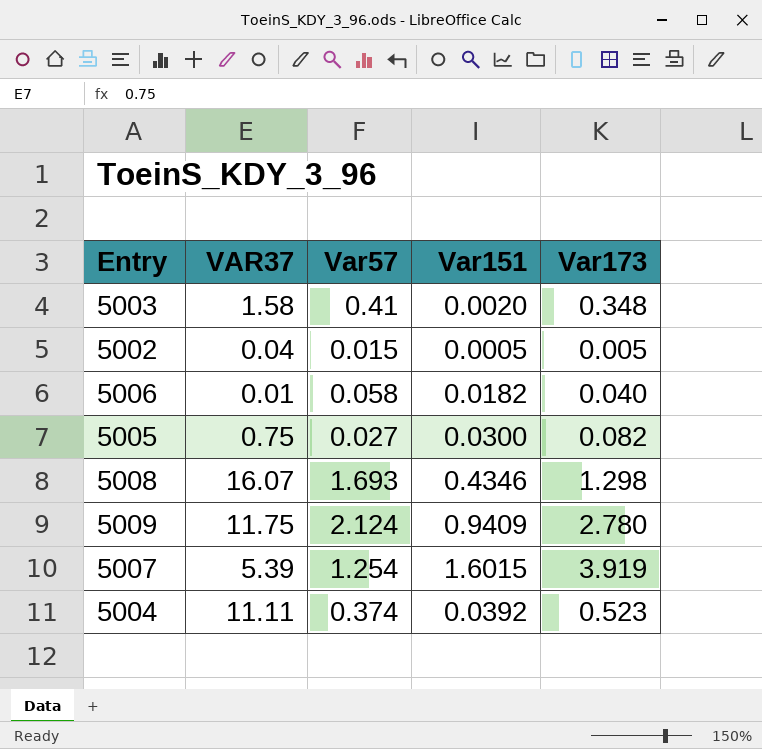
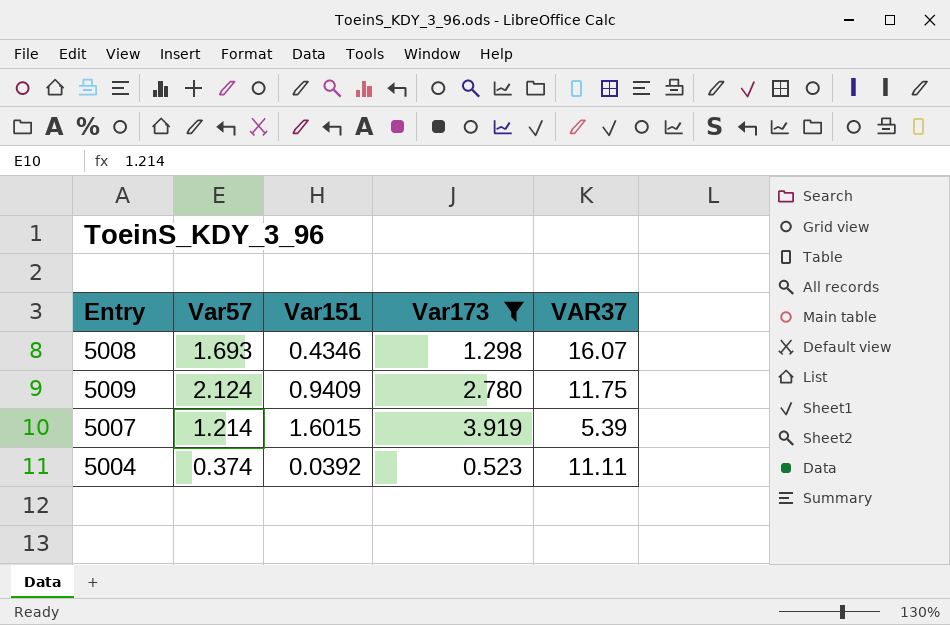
filter: none -> Var173 >= 0.523
column VAR37 | position: 2 -> 5
5007 | Var57: 1.254 -> 1.214

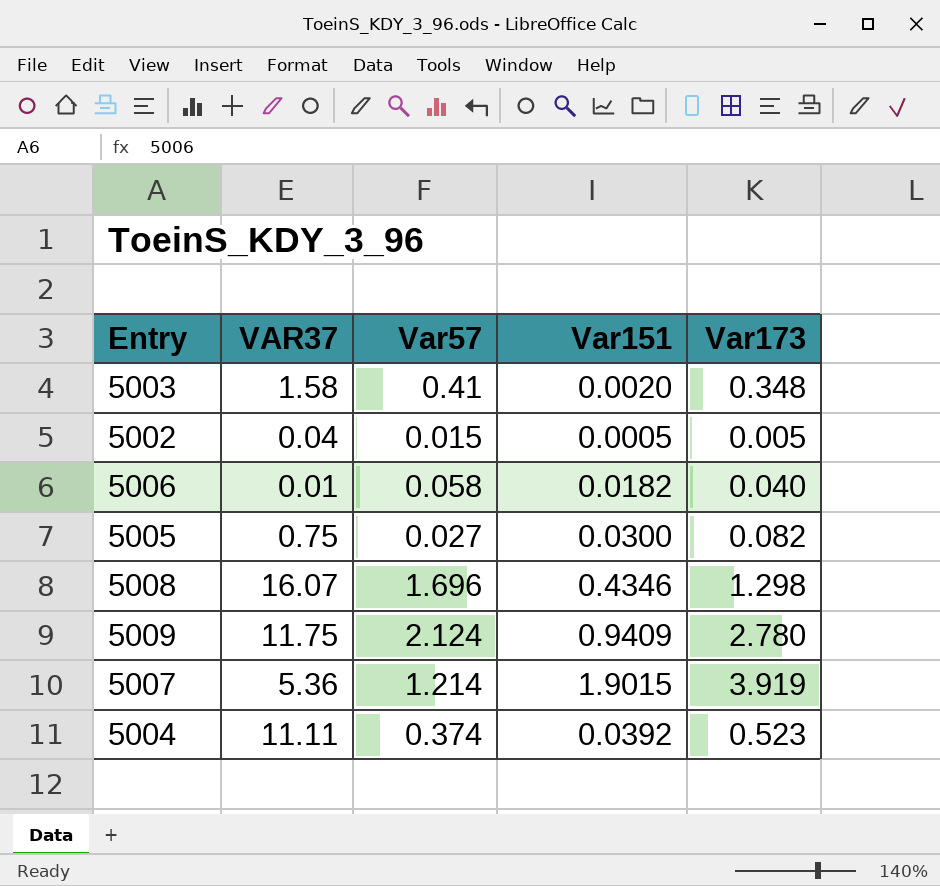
filter: Var173 >= 0.523 -> none
column VAR37 | position: 5 -> 2
5008 | Var57: 1.693 -> 1.696
5007 | VAR37: 5.39 -> 5.36
5007 | Var151: 1.6015 -> 1.9015

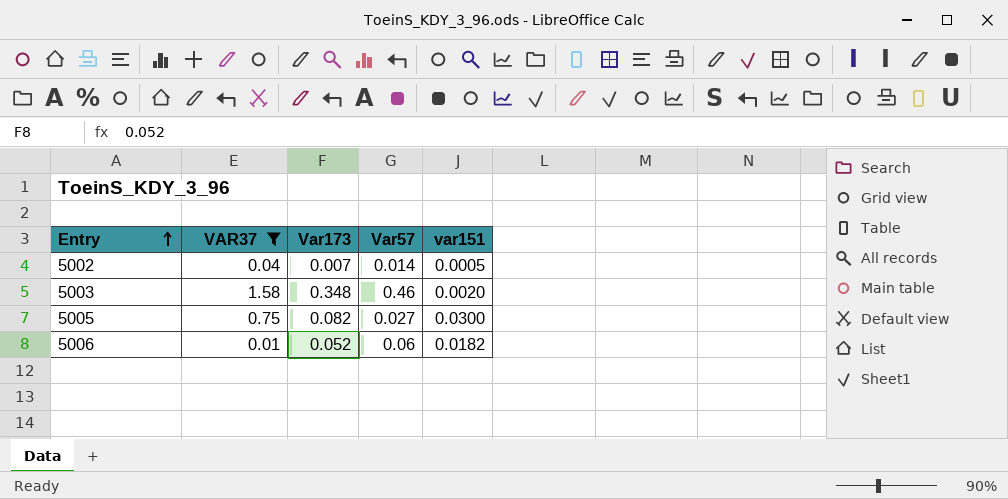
filter: none -> VAR37 <= 1.58
row order: none -> Entry ascending
column Var173 | position: 5 -> 3
column name: Var151 -> var151
5002 | Var173: 0.005 -> 0.007
5002 | Var57: 0.015 -> 0.014
5003 | Var57: 0.41 -> 0.46
5006 | Var173: 0.040 -> 0.052
5006 | Var57: 0.058 -> 0.06

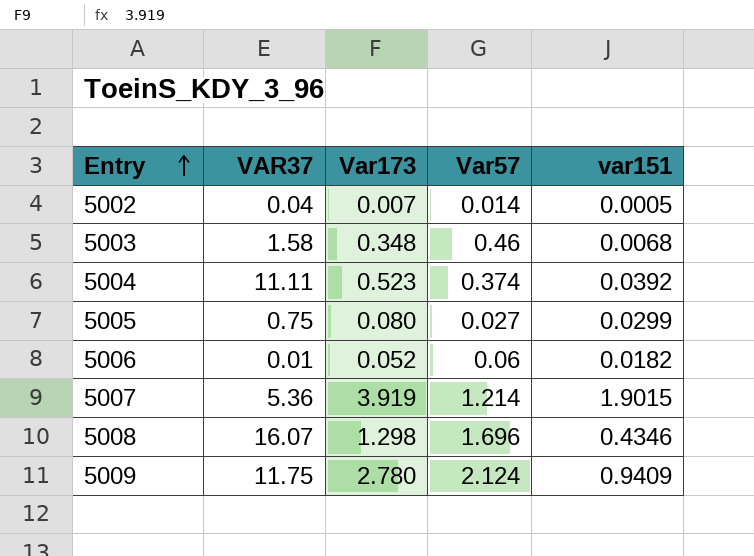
filter: VAR37 <= 1.58 -> none
5003 | var151: 0.0020 -> 0.0068
5005 | Var173: 0.082 -> 0.080
5005 | var151: 0.0300 -> 0.0299

